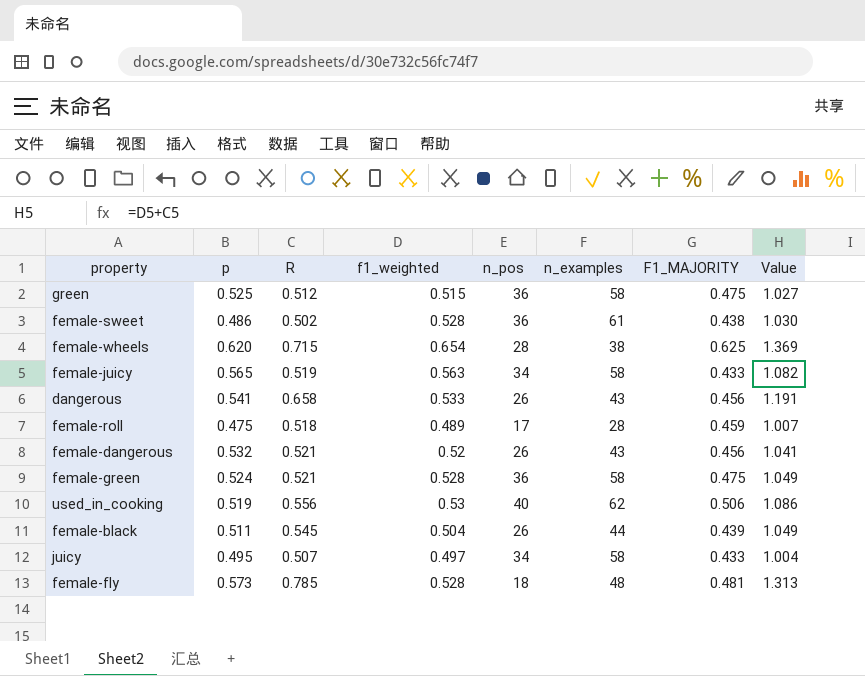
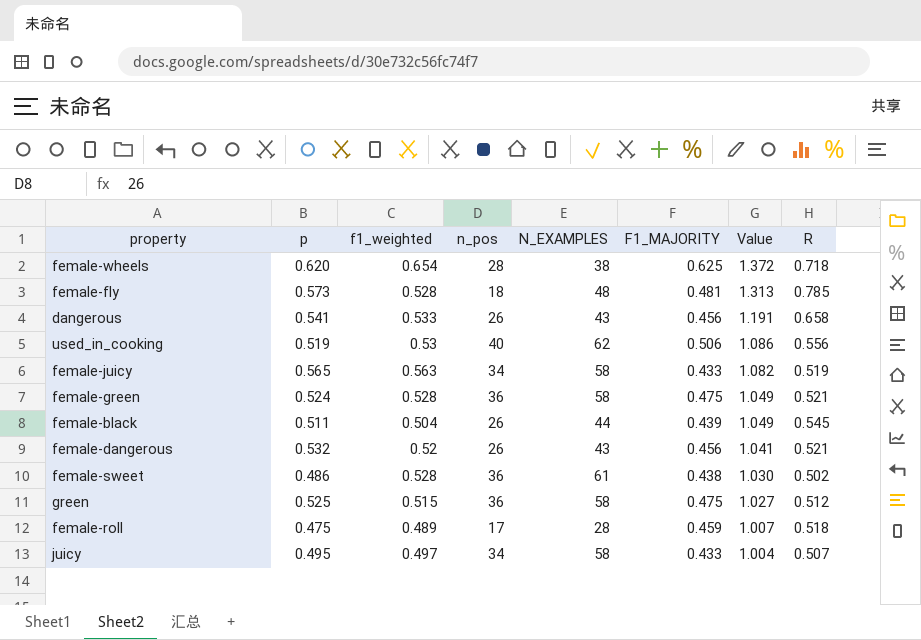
row order: none -> Value descending
column name: n_examples -> N_EXAMPLES
column R | position: 3 -> 8
female-wheels | Value: 1.369 -> 1.372
female-wheels | R: 0.715 -> 0.718

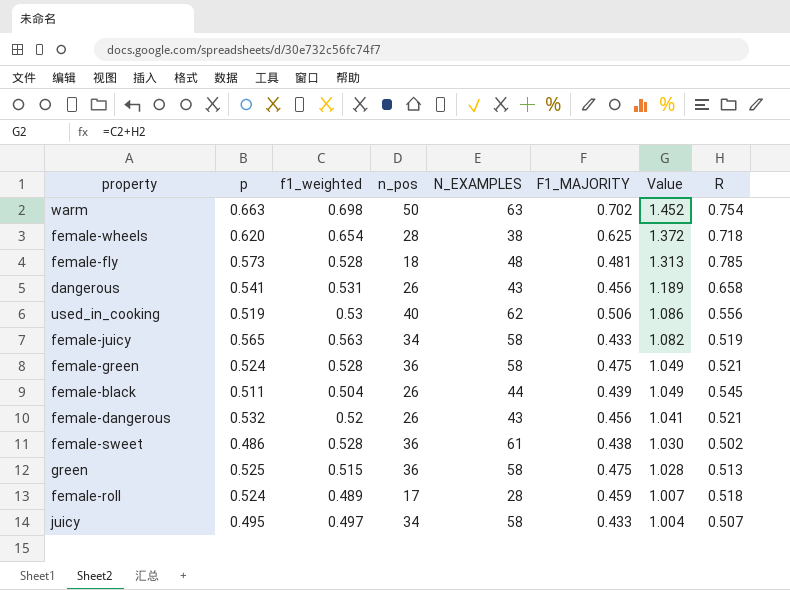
row warm: none -> 0.663 | 0.698 | 50 | 63 | 0.702 | 1.452 | 0.754
dangerous | f1_weighted: 0.533 -> 0.531
dangerous | Value: 1.191 -> 1.189
green | Value: 1.027 -> 1.028
green | R: 0.512 -> 0.513
female-roll | p: 0.475 -> 0.524

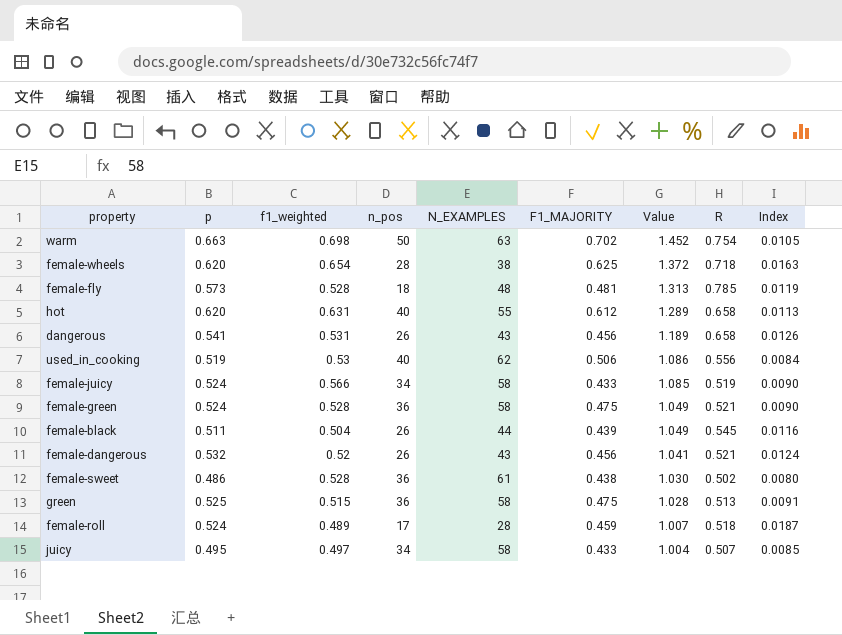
column Index | formula: none -> [p] / [N_EXAMPLES]
row hot: none -> 0.620 | 0.631 | 40 | 55 | 0.612 | 1.289 | 0.658 | 0.0113
female-juicy | p: 0.565 -> 0.524
female-juicy | f1_weighted: 0.563 -> 0.566
female-juicy | Value: 1.082 -> 1.085

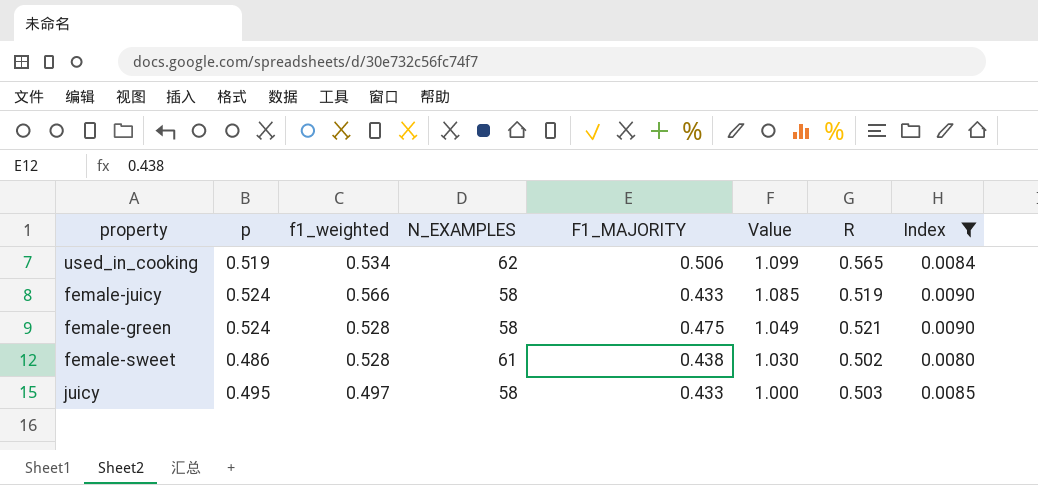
filter: none -> Index <= 0.0090
column n_pos | position: 4 -> none
used_in_cooking | f1_weighted: 0.53 -> 0.534
used_in_cooking | Value: 1.086 -> 1.099
used_in_cooking | R: 0.556 -> 0.565
juicy | Value: 1.004 -> 1.000
juicy | R: 0.507 -> 0.503

